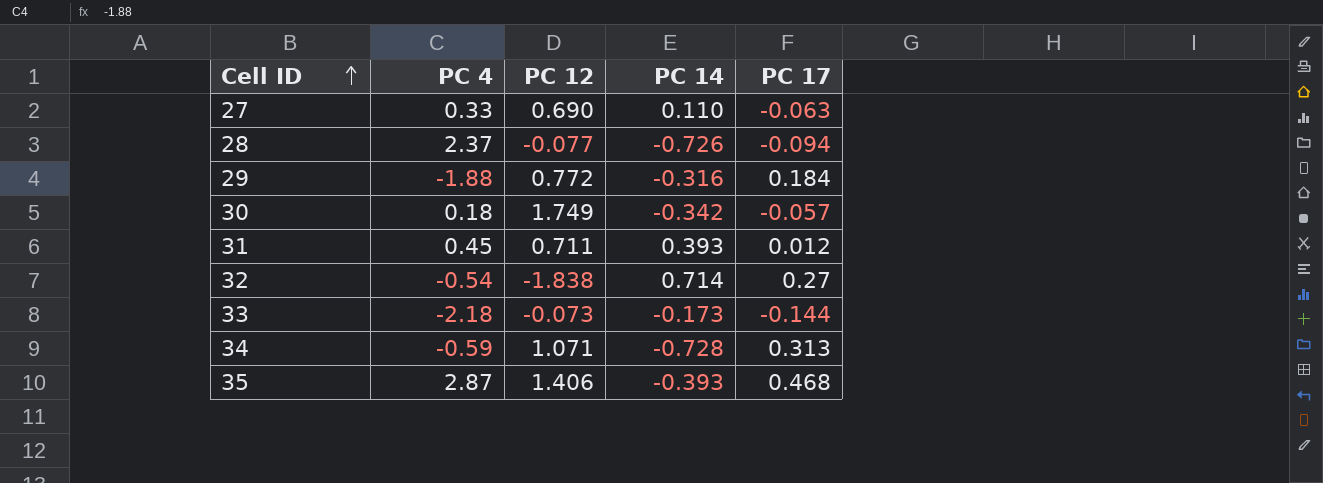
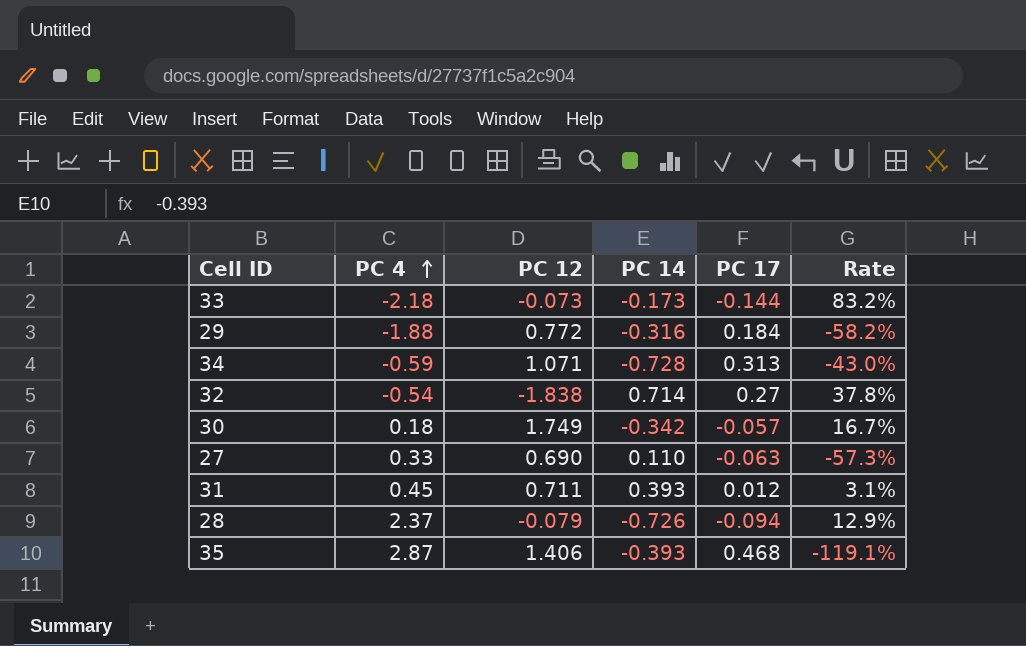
row order: Cell ID ascending -> PC 4 ascending
column Rate | formula: none -> [PC 17] / [PC 14]
28 | PC 12: -0.077 -> -0.079

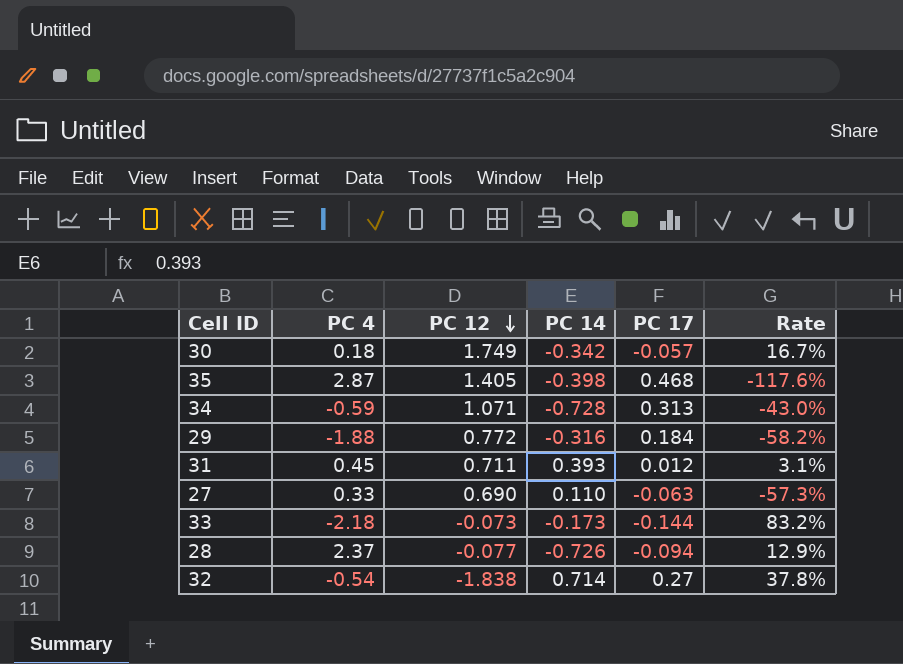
row order: PC 4 ascending -> PC 12 descending
35 | PC 12: 1.406 -> 1.405
35 | PC 14: -0.393 -> -0.398
35 | Rate: -119.1% -> -117.6%
28 | PC 12: -0.079 -> -0.077

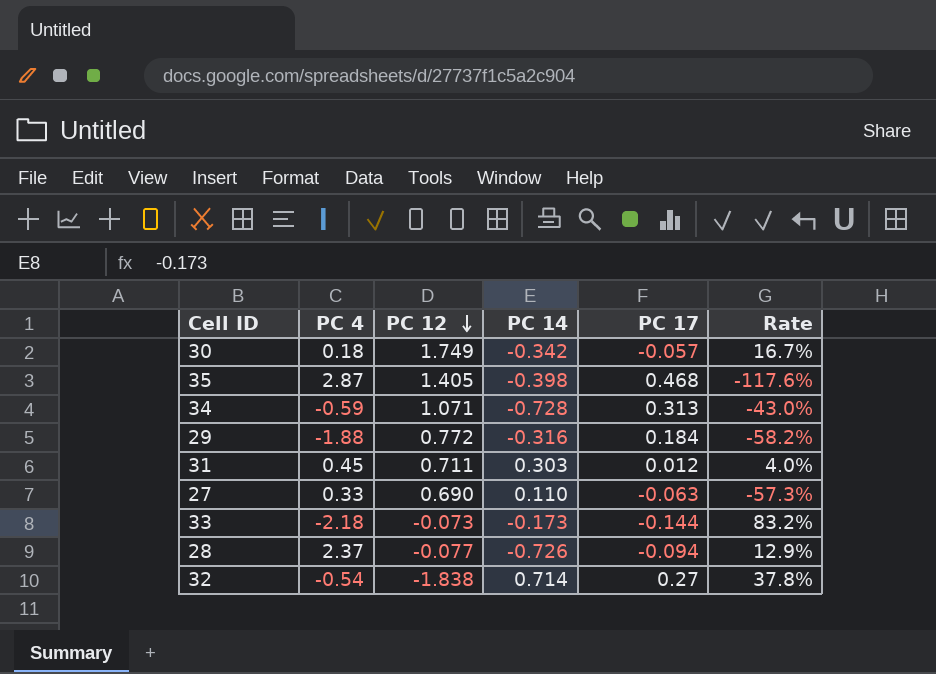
31 | PC 14: 0.393 -> 0.303
31 | Rate: 3.1% -> 4.0%

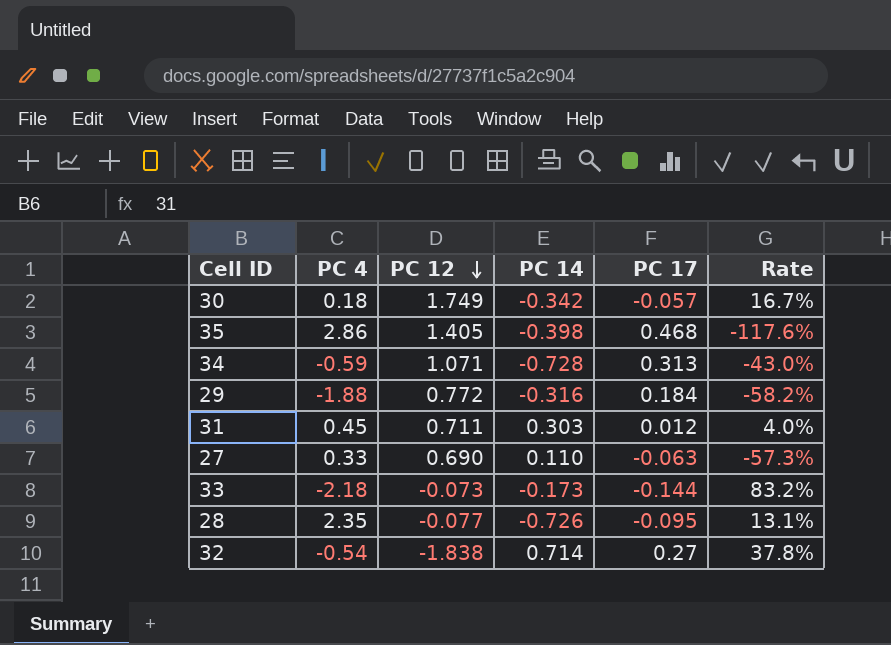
35 | PC 4: 2.87 -> 2.86
28 | PC 4: 2.37 -> 2.35
28 | PC 17: -0.094 -> -0.095
28 | Rate: 12.9% -> 13.1%

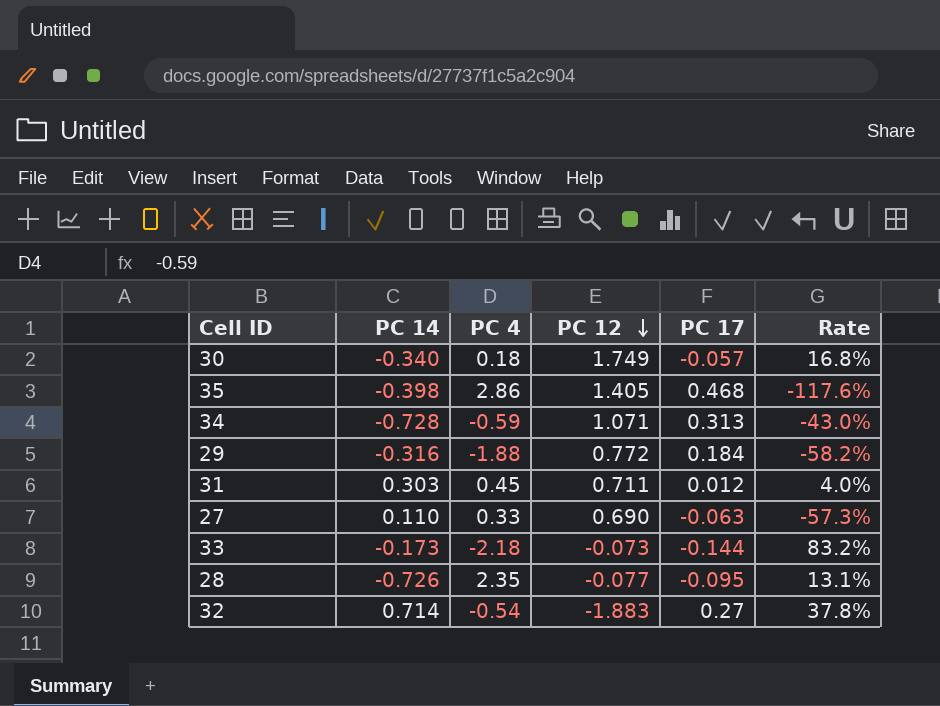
column PC 14 | position: 4 -> 2
30 | PC 14: -0.342 -> -0.340
30 | Rate: 16.7% -> 16.8%
32 | PC 12: -1.838 -> -1.883

